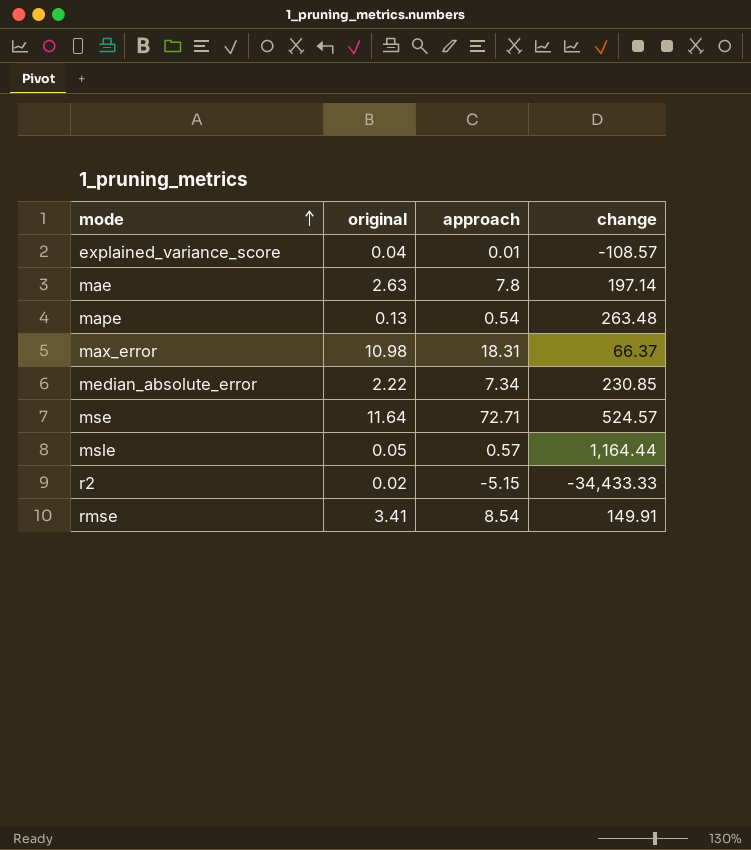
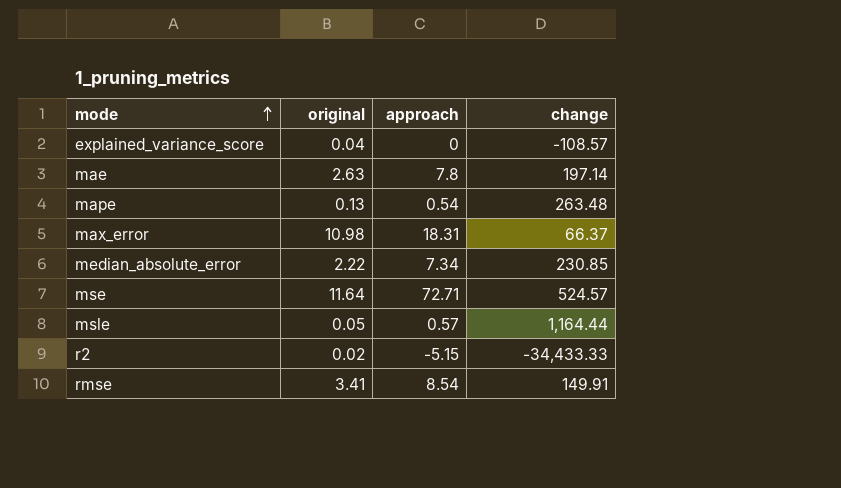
explained_variance_score | approach: 0.01 -> 0

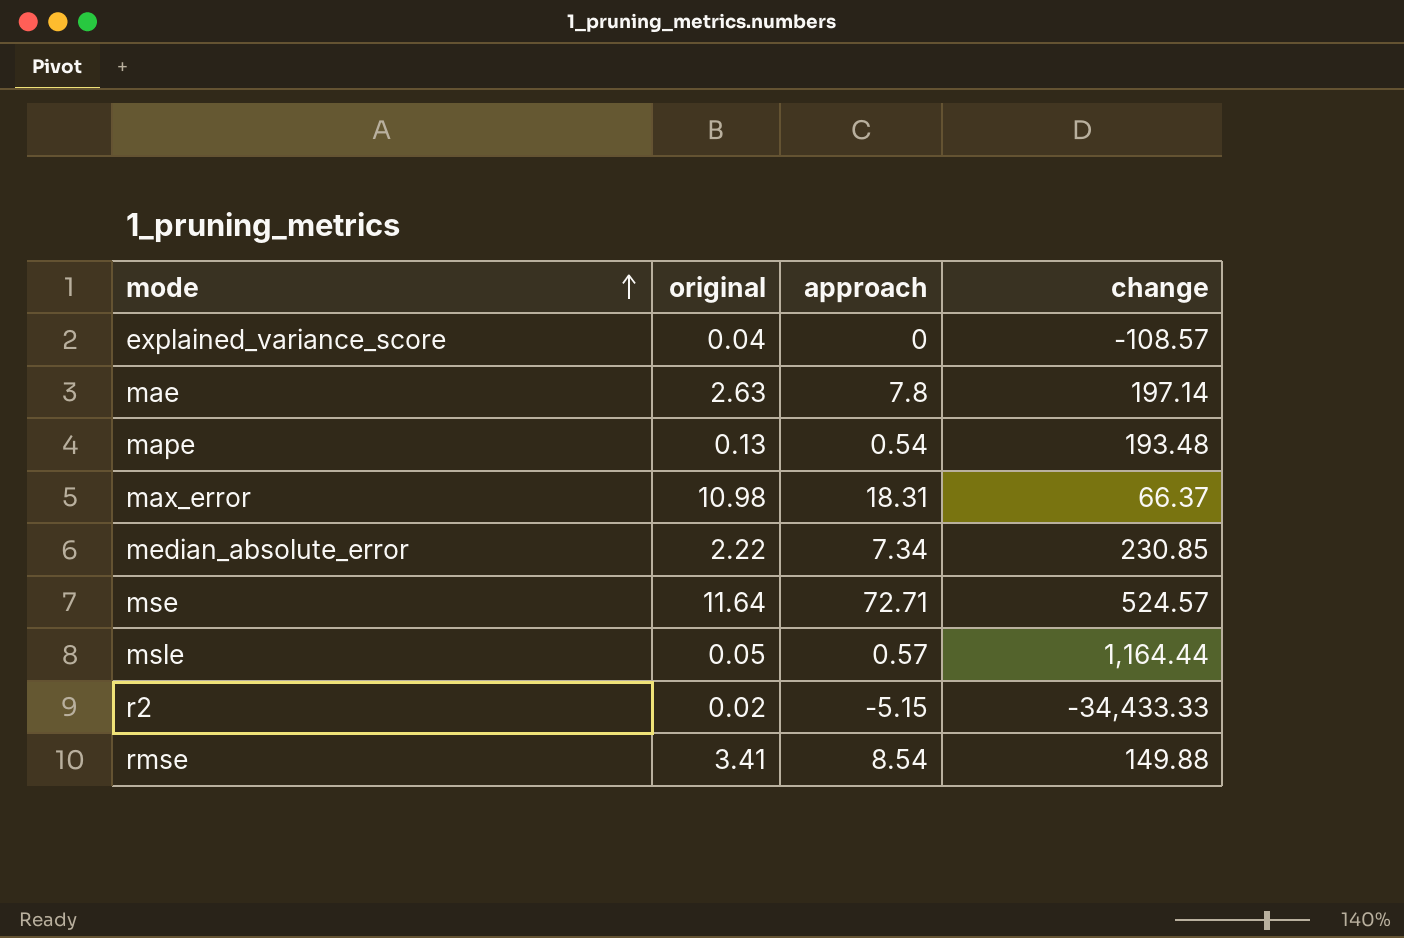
mape | change: 263.48 -> 193.48
rmse | change: 149.91 -> 149.88

